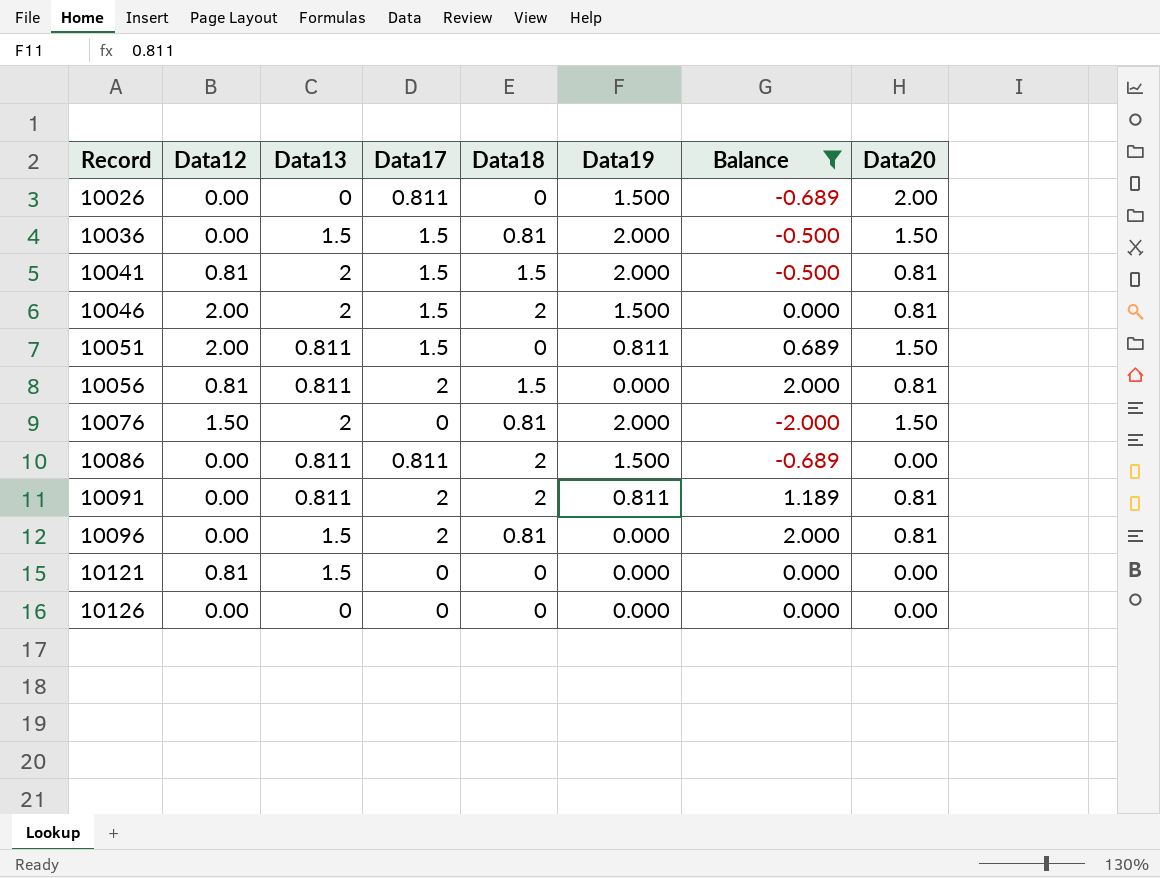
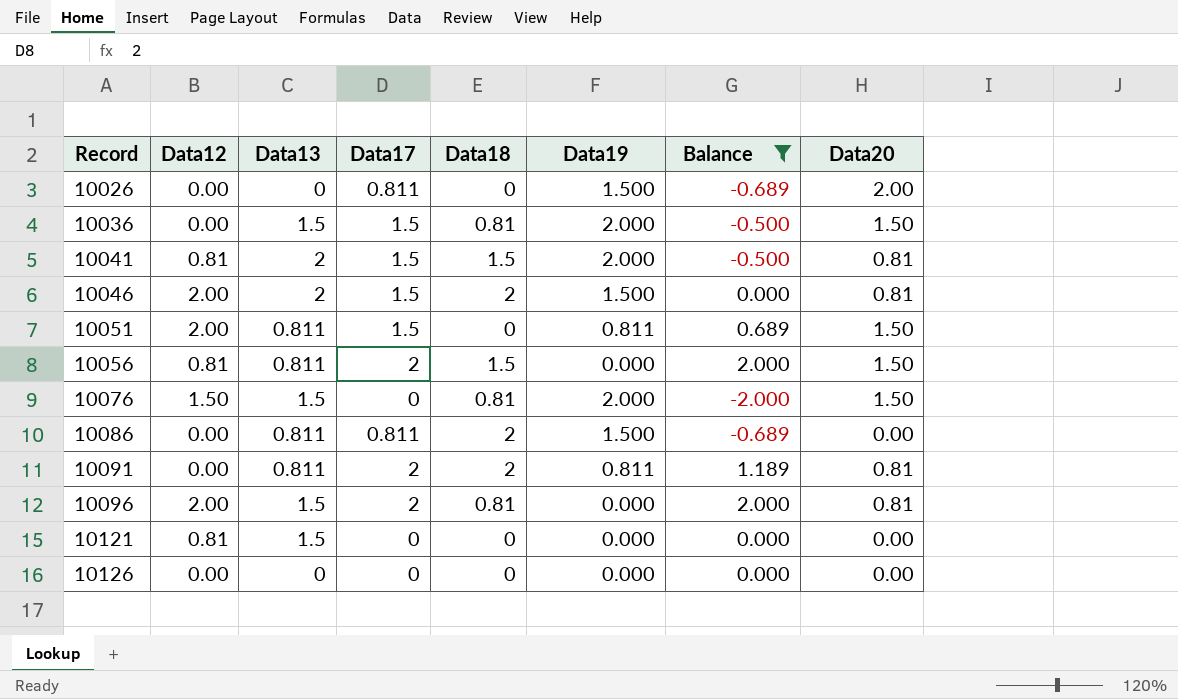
10056 | Data20: 0.81 -> 1.50
10076 | Data13: 2 -> 1.5
10096 | Data12: 0.00 -> 2.00

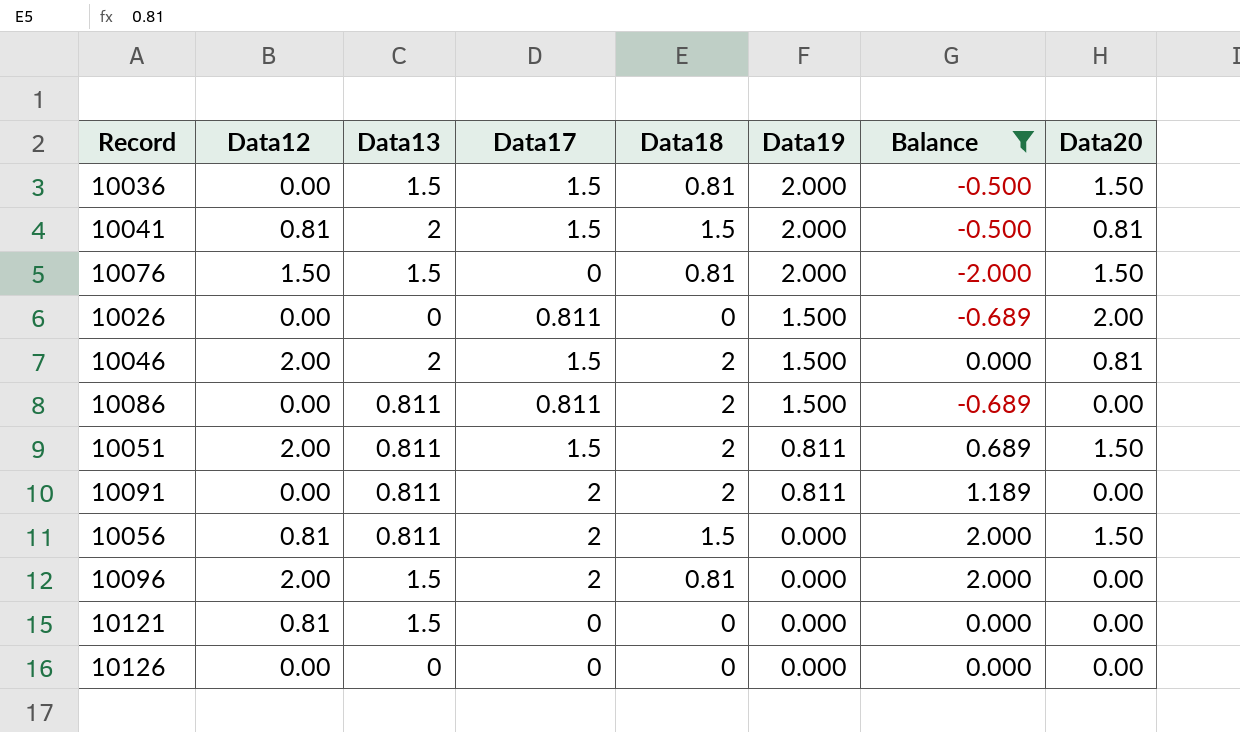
row order: Record ascending -> Data19 descending
10051 | Data18: 0 -> 2
10091 | Data20: 0.81 -> 0.00
10096 | Data20: 0.81 -> 0.00

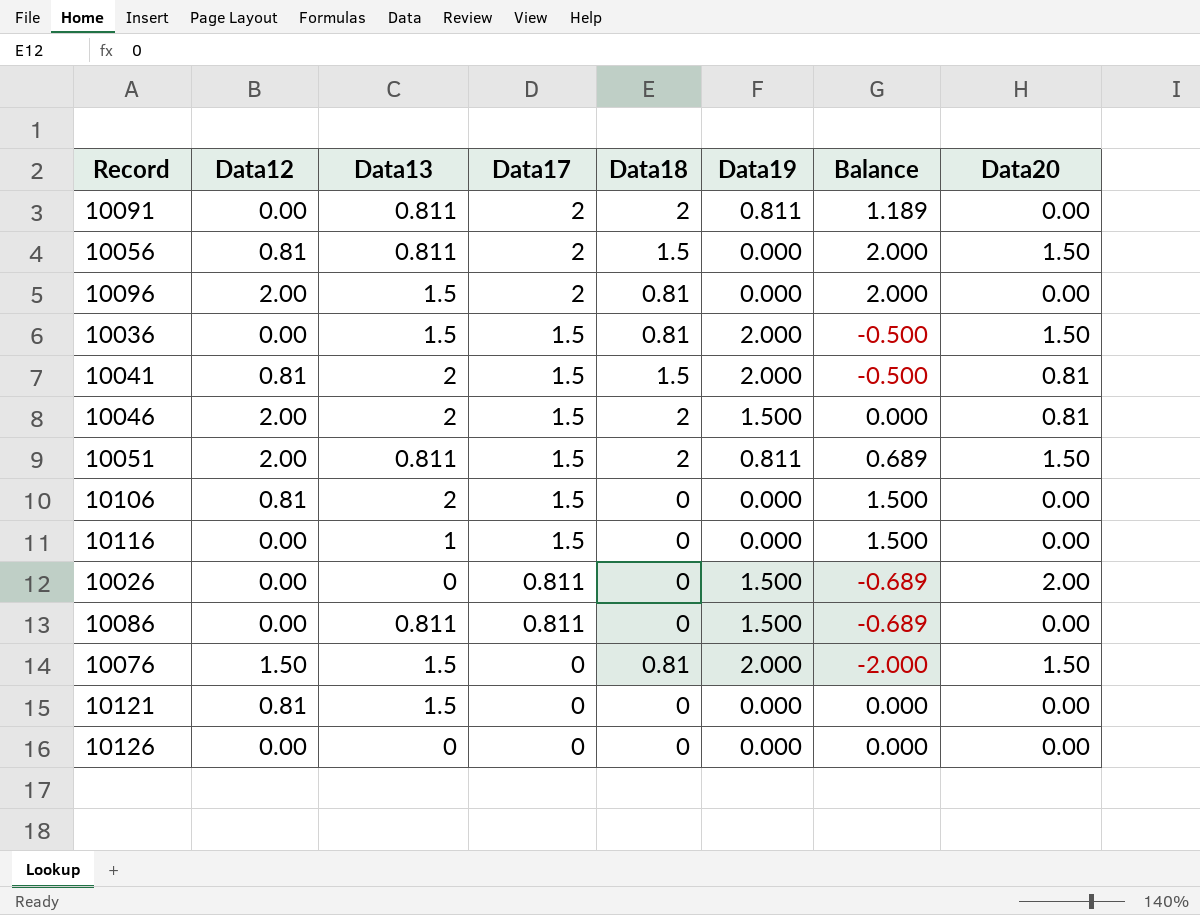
filter: Balance != 1.500 -> none
row order: Data19 descending -> Data17 descending
10086 | Data18: 2 -> 0

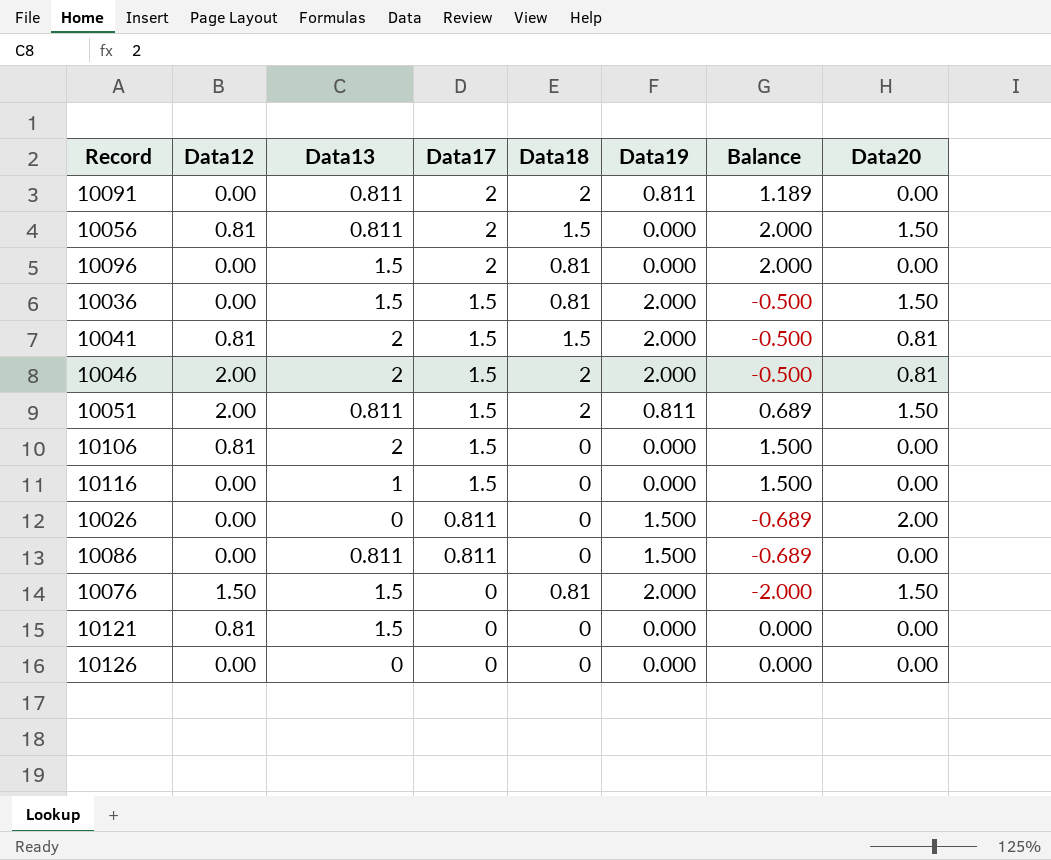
10096 | Data12: 2.00 -> 0.00
10046 | Data19: 1.500 -> 2.000
10046 | Balance: 0.000 -> -0.500

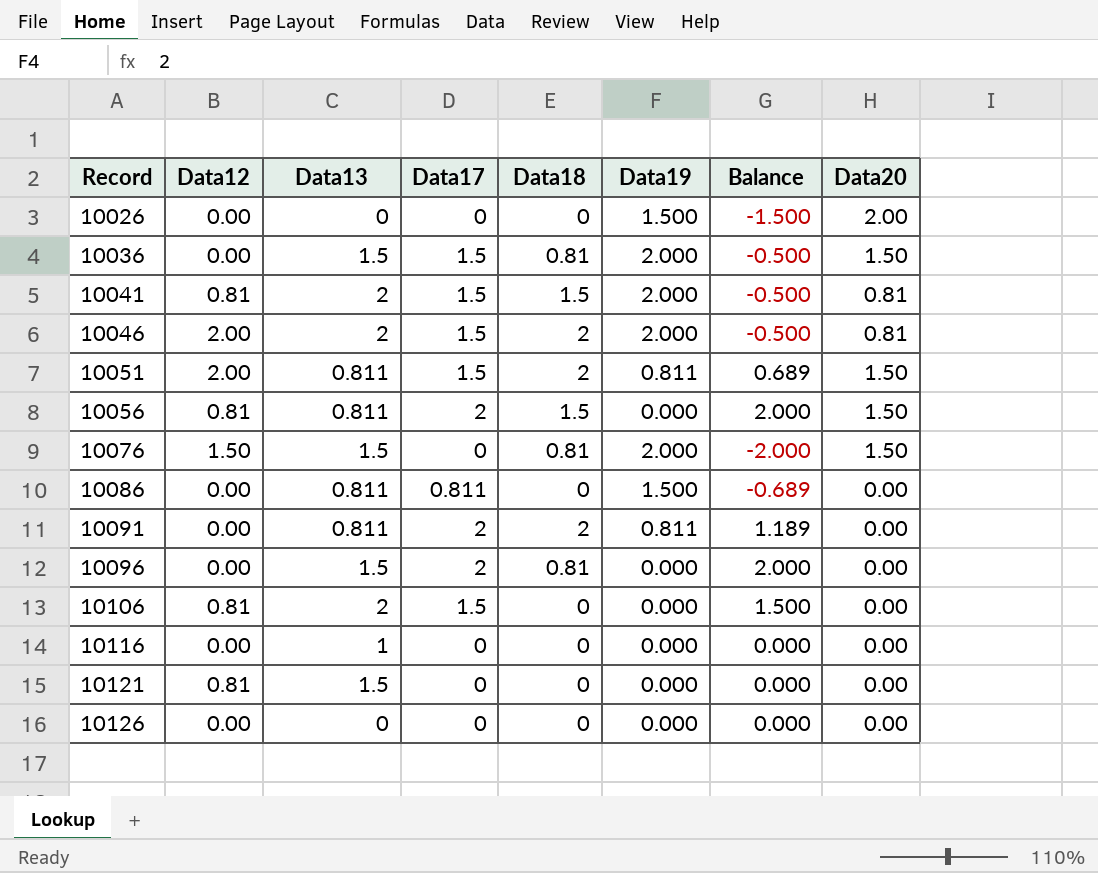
row order: Data17 descending -> Record ascending
10026 | Data17: 0.811 -> 0
10026 | Balance: -0.689 -> -1.500
10116 | Data17: 1.5 -> 0
10116 | Balance: 1.500 -> 0.000

